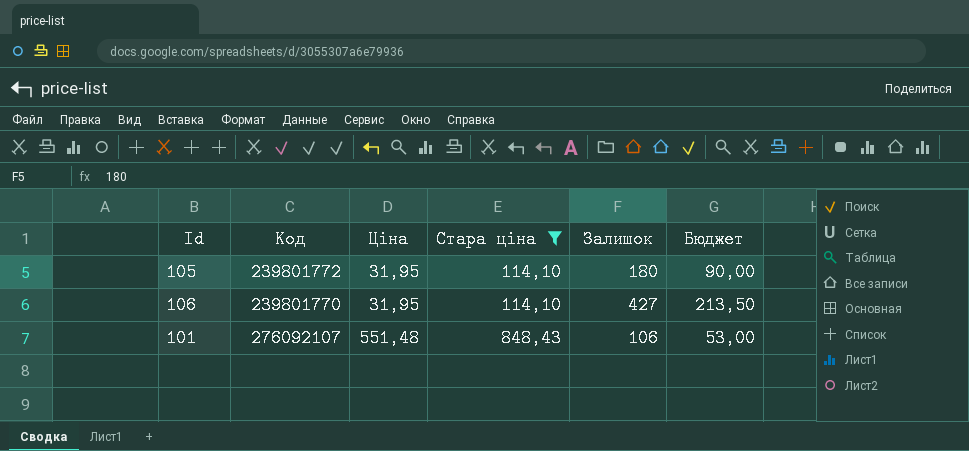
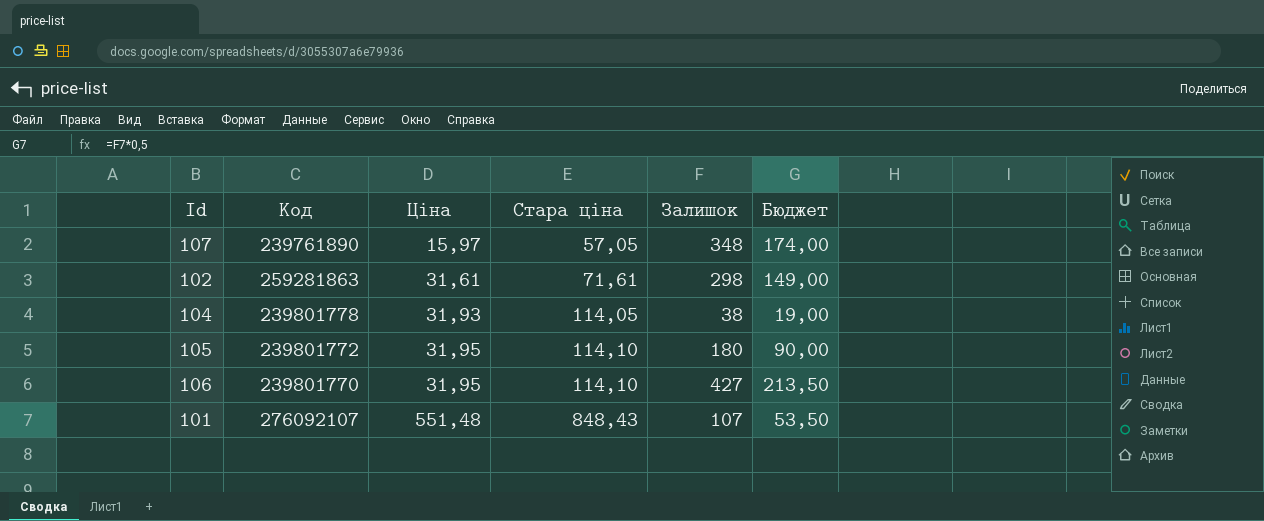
filter: Стара ціна >= 114,10 -> none
101 | Залишок: 106 -> 107
101 | Бюджет: 53,00 -> 53,50

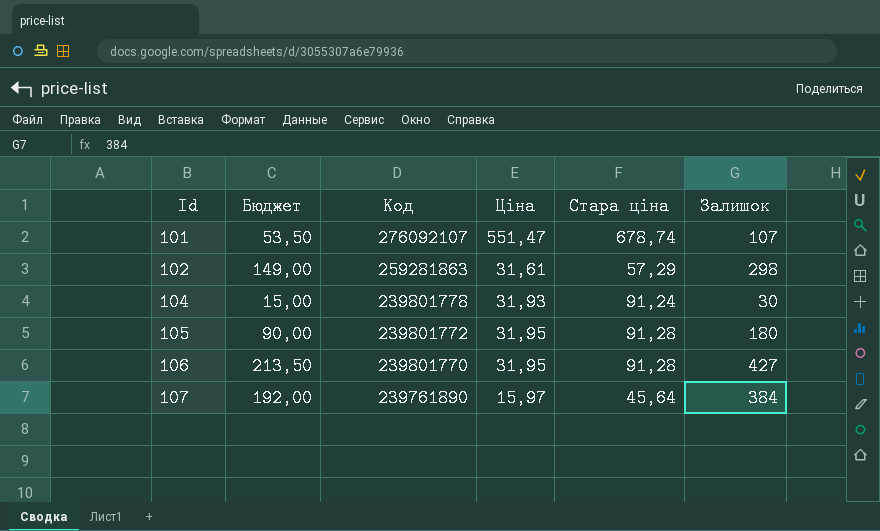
row order: Ціна ascending -> Id ascending
column Бюджет | position: 6 -> 2
101 | Ціна: 551,48 -> 551,47
101 | Стара ціна: 848,43 -> 678,74
102 | Стара ціна: 71,61 -> 57,29
104 | Бюджет: 19,00 -> 15,00
104 | Стара ціна: 114,05 -> 91,24
104 | Залишок: 38 -> 30
105 | Стара ціна: 114,10 -> 91,28
106 | Стара ціна: 114,10 -> 91,28
107 | Бюджет: 174,00 -> 192,00
107 | Стара ціна: 57,05 -> 45,64
107 | Залишок: 348 -> 384

